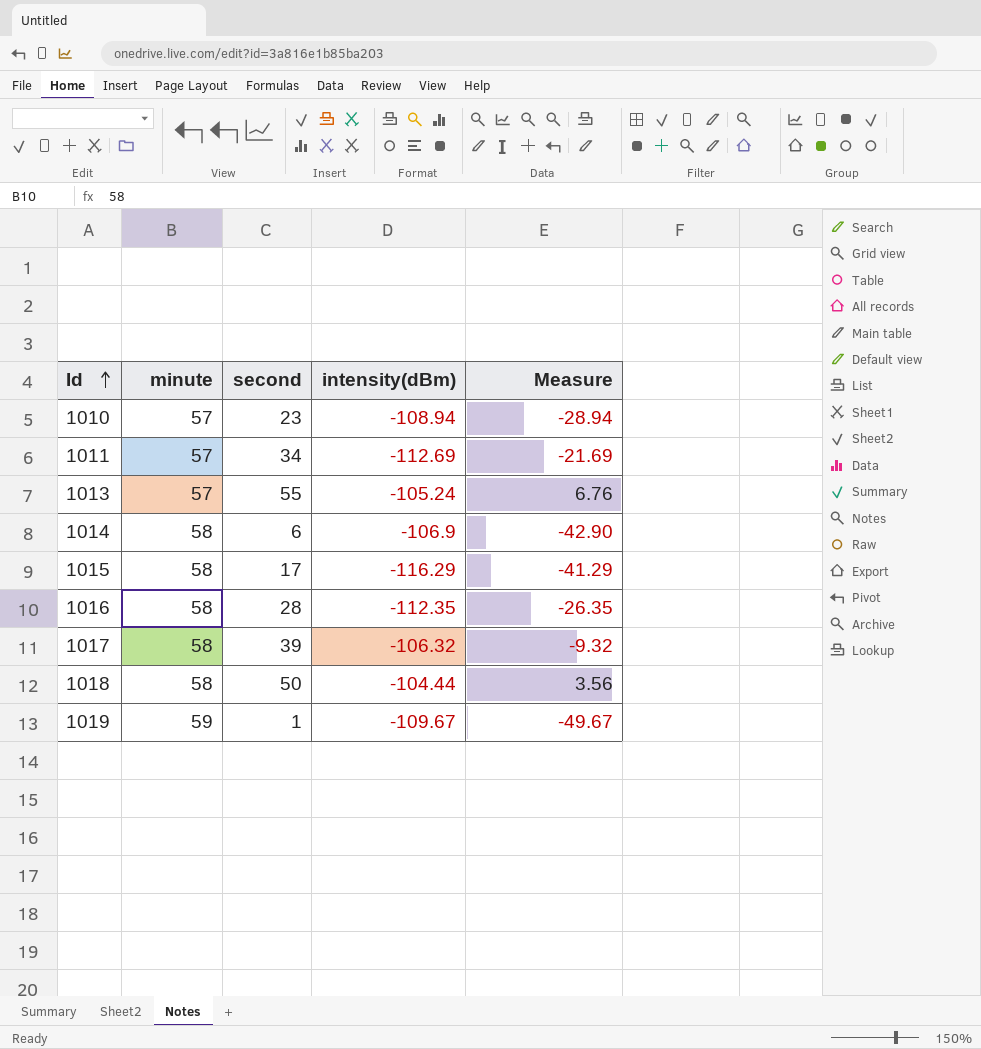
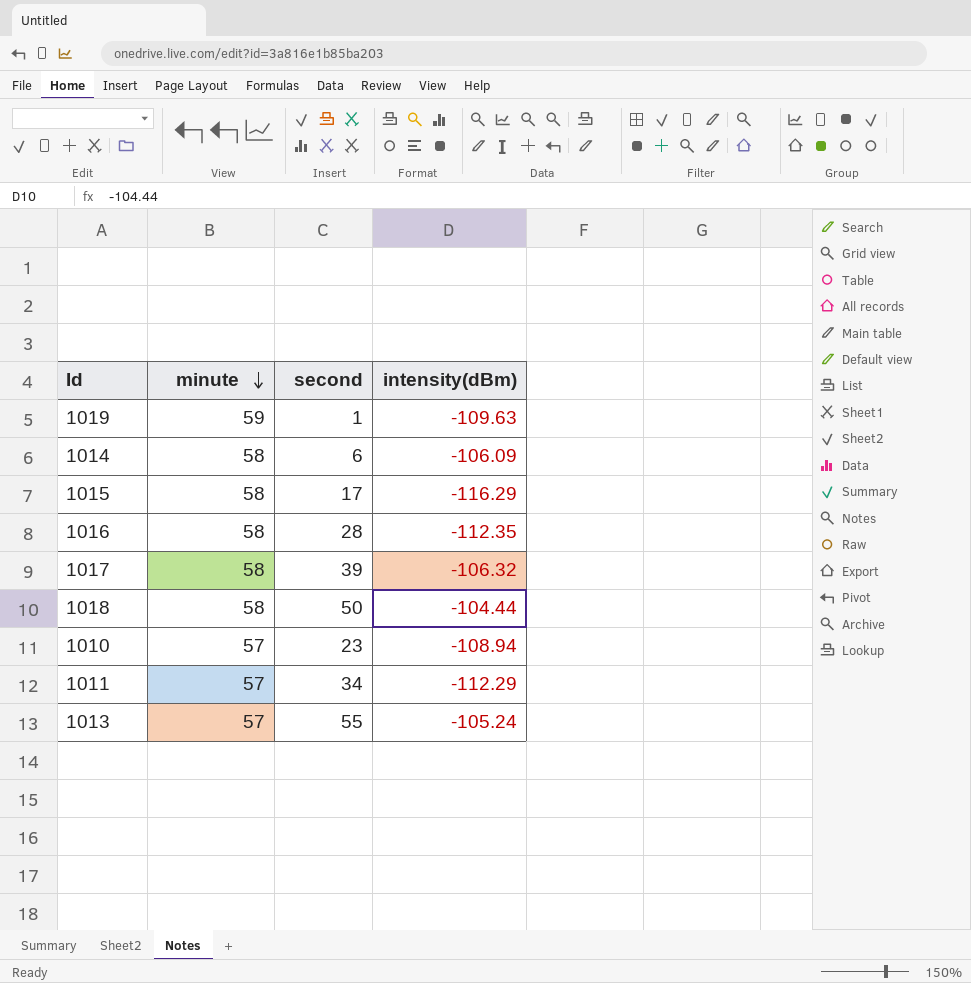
row order: Id ascending -> minute descending
column Measure | formula: [minute] + [second] + [intensity(dBm)] -> none
1019 | intensity(dBm): -109.67 -> -109.63
1014 | intensity(dBm): -106.9 -> -106.09
1011 | intensity(dBm): -112.69 -> -112.29

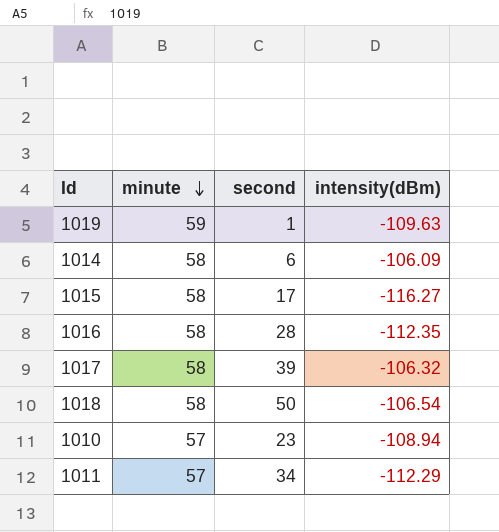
row 1013: 57 | 55 | -105.24 -> none
1015 | intensity(dBm): -116.29 -> -116.27
1018 | intensity(dBm): -104.44 -> -106.54

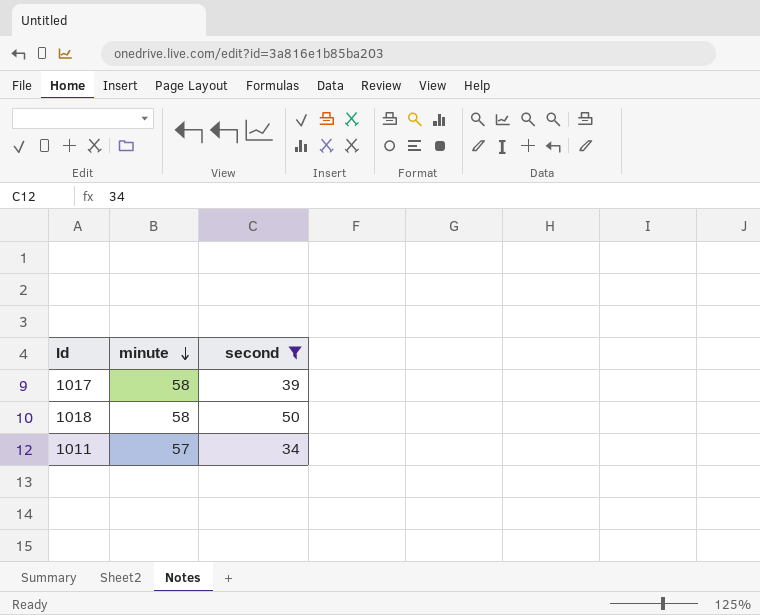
filter: none -> second >= 34
column intensity(dBm) | position: 4 -> none

